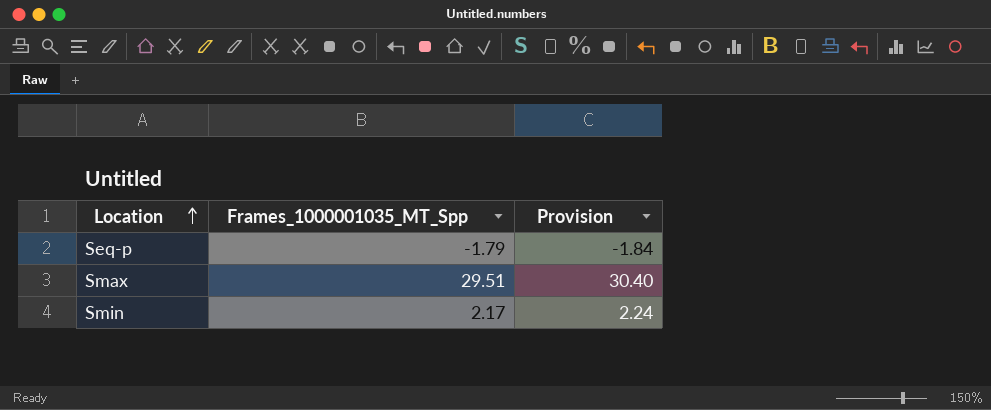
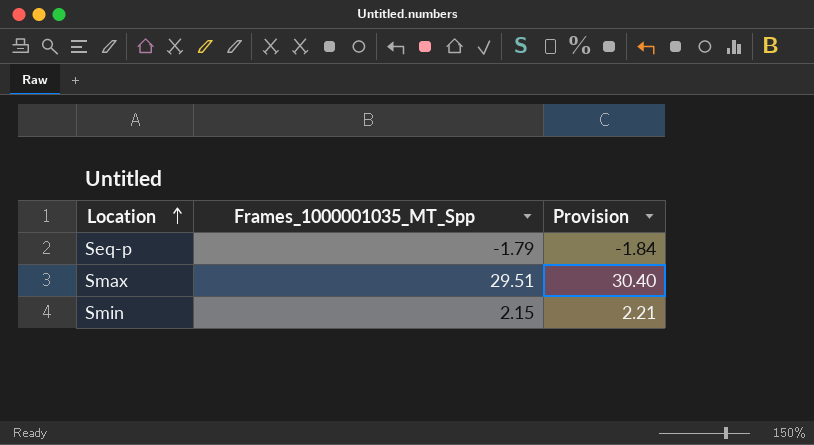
Smin | Frames_1000001035_MT_Spp: 2.17 -> 2.15
Smin | Provision: 2.24 -> 2.21

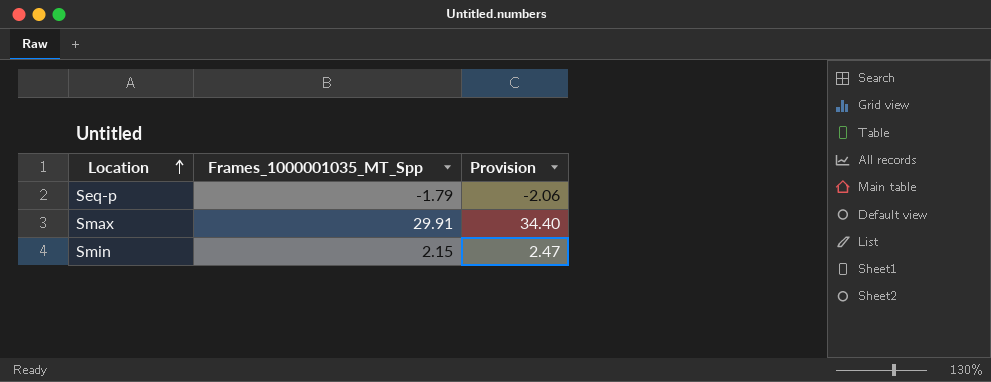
column Provision | formula: [Frames_1000001035_MT_Spp] * 1.03 -> [Frames_1000001035_MT_Spp] * 1.15
Smax | Frames_1000001035_MT_Spp: 29.51 -> 29.91

